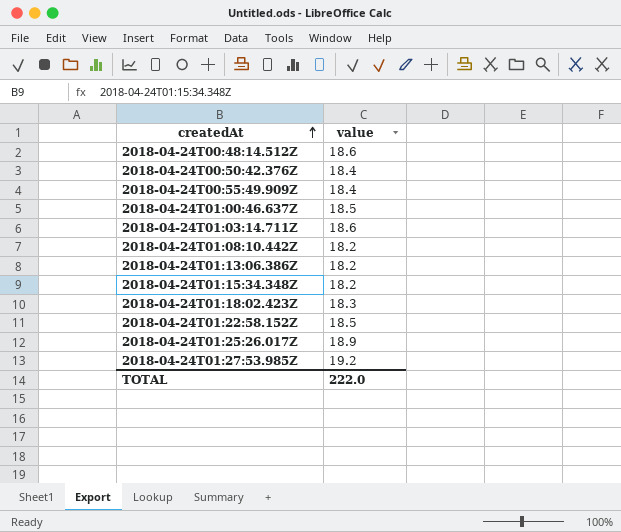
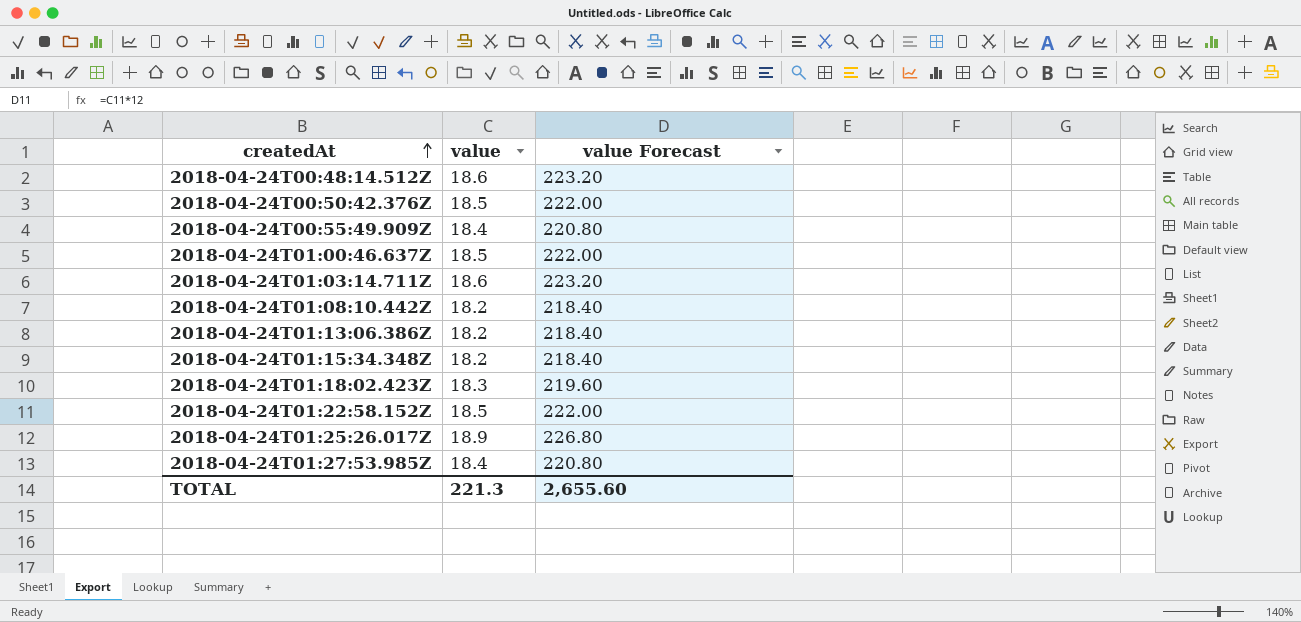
column value Forecast | formula: none -> [value] * 12
2018-04-24T00:50:42.376Z | value: 18.4 -> 18.5
2018-04-24T01:27:53.985Z | value: 19.2 -> 18.4
TOTAL | value: 222.0 -> 221.3

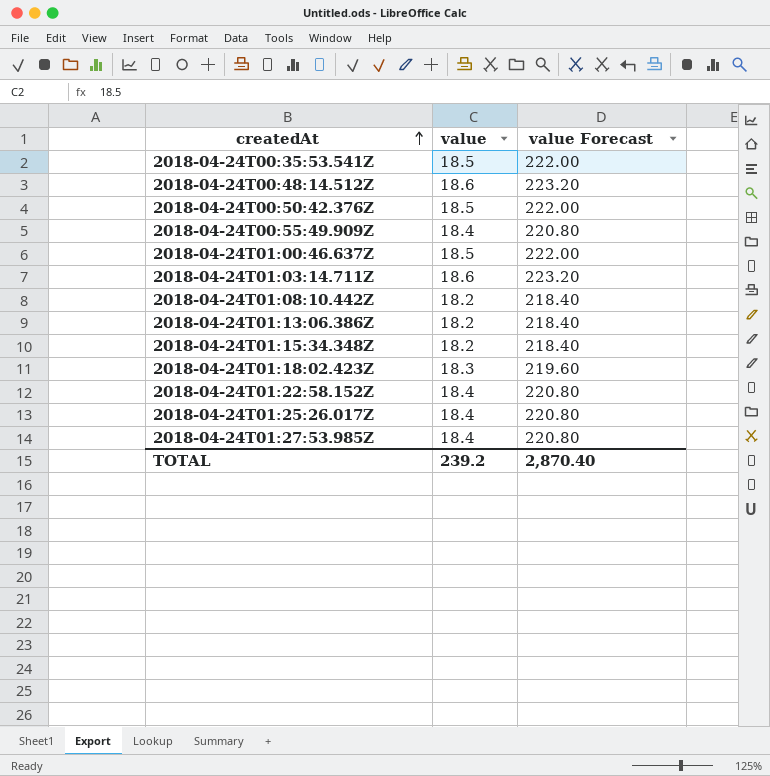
row 2018-04-24T00:35:53.541Z: none -> 18.5 | 222.00
2018-04-24T01:22:58.152Z | value: 18.5 -> 18.4
2018-04-24T01:22:58.152Z | value Forecast: 222.00 -> 220.80
2018-04-24T01:25:26.017Z | value: 18.9 -> 18.4
2018-04-24T01:25:26.017Z | value Forecast: 226.80 -> 220.80
TOTAL | value: 221.3 -> 239.2
TOTAL | value Forecast: 2,655.60 -> 2,870.40

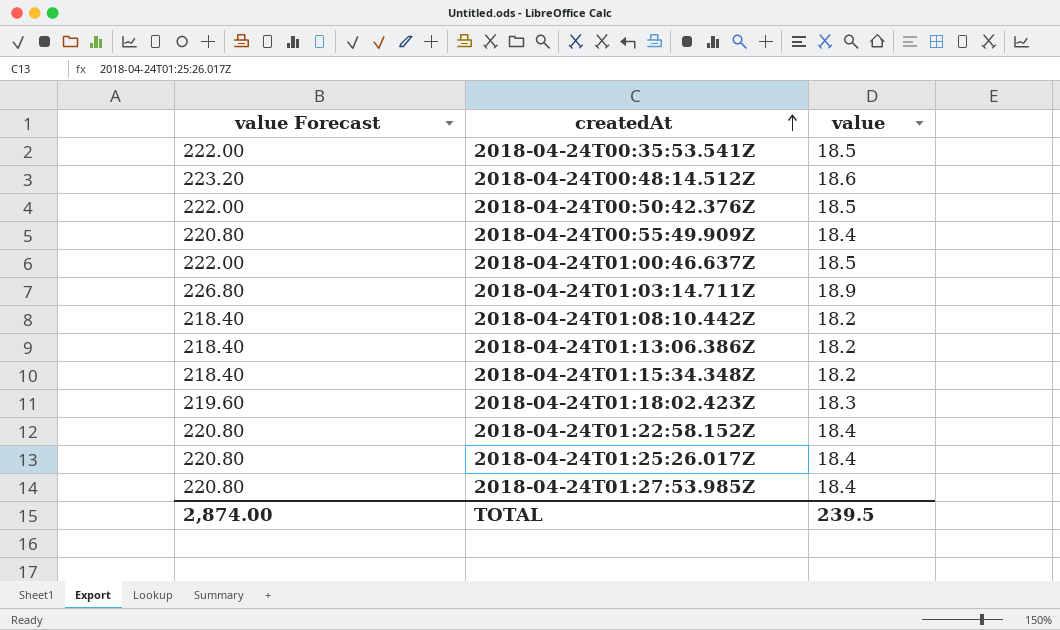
column value Forecast | position: 3 -> 1
2018-04-24T01:03:14.711Z | value Forecast: 223.20 -> 226.80
2018-04-24T01:03:14.711Z | value: 18.6 -> 18.9
TOTAL | value Forecast: 2,870.40 -> 2,874.00
TOTAL | value: 239.2 -> 239.5

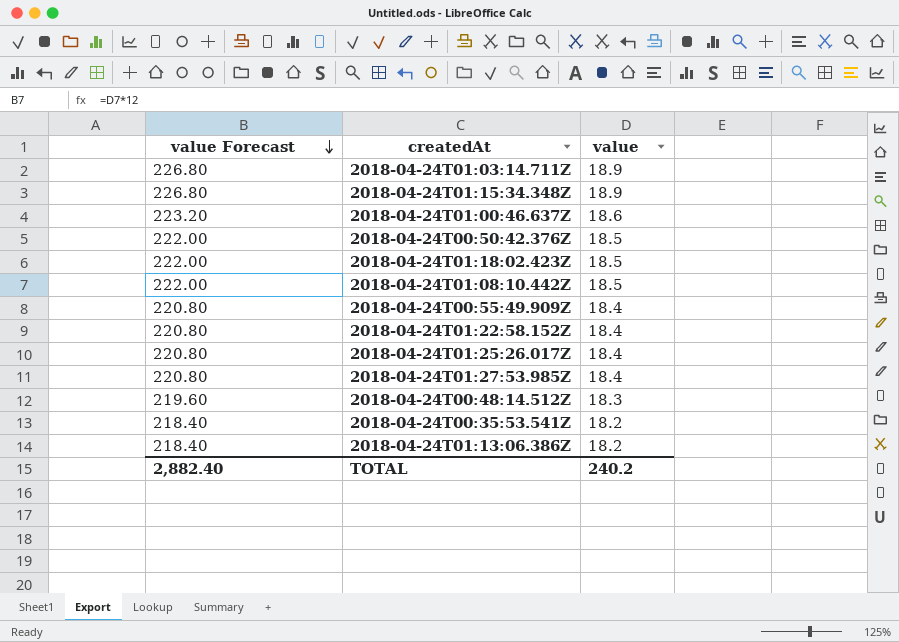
row order: createdAt ascending -> value Forecast descending
2018-04-24T01:15:34.348Z | value Forecast: 218.40 -> 226.80
2018-04-24T01:15:34.348Z | value: 18.2 -> 18.9
2018-04-24T01:00:46.637Z | value Forecast: 222.00 -> 223.20
2018-04-24T01:00:46.637Z | value: 18.5 -> 18.6
2018-04-24T01:18:02.423Z | value Forecast: 219.60 -> 222.00
2018-04-24T01:18:02.423Z | value: 18.3 -> 18.5
2018-04-24T01:08:10.442Z | value Forecast: 218.40 -> 222.00
2018-04-24T01:08:10.442Z | value: 18.2 -> 18.5
2018-04-24T00:48:14.512Z | value Forecast: 223.20 -> 219.60
2018-04-24T00:48:14.512Z | value: 18.6 -> 18.3
2018-04-24T00:35:53.541Z | value Forecast: 222.00 -> 218.40
2018-04-24T00:35:53.541Z | value: 18.5 -> 18.2
TOTAL | value Forecast: 2,874.00 -> 2,882.40
TOTAL | value: 239.5 -> 240.2

